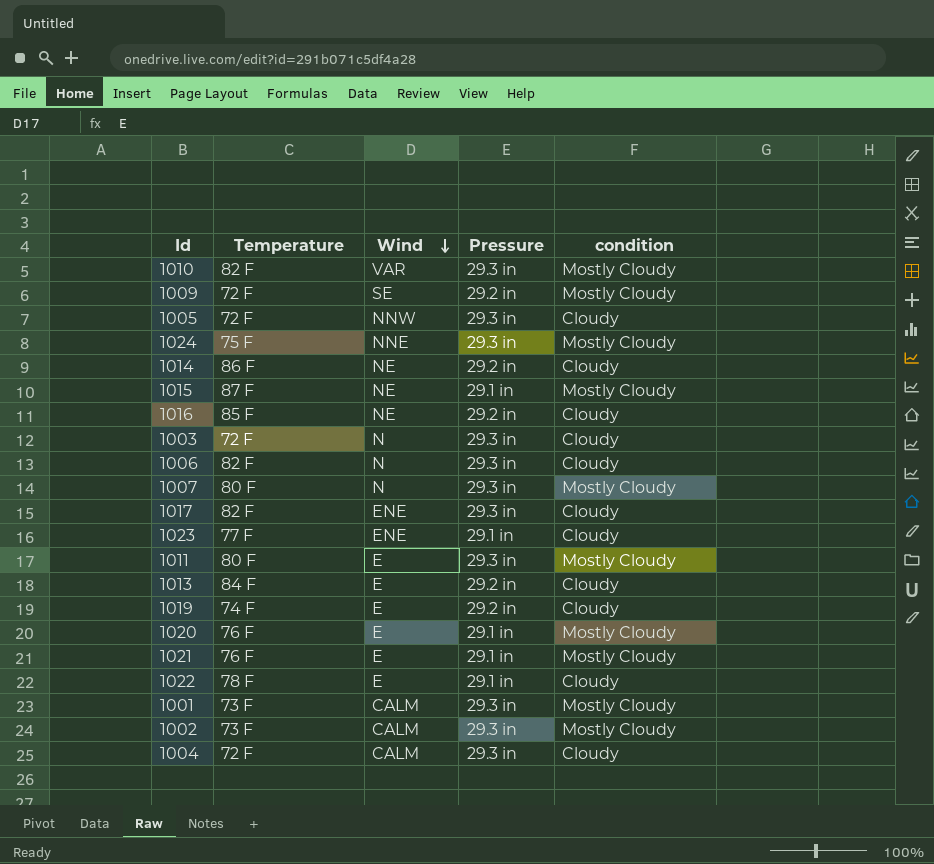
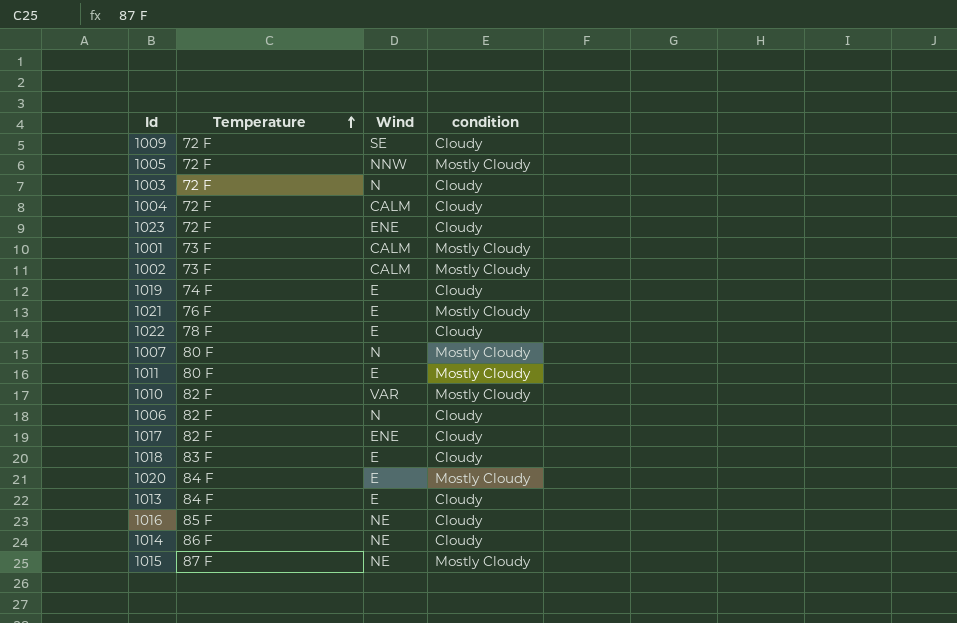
row order: Wind descending -> Temperature ascending
column Pressure | position: 4 -> none
row 1024: 75 F | NNE | 29.3 in | Mostly Cloudy -> none
1009 | condition: Mostly Cloudy -> Cloudy
1005 | condition: Cloudy -> Mostly Cloudy
1023 | Temperature: 77 F -> 72 F
row 1018: none -> 83 F | E | Cloudy
1020 | Temperature: 76 F -> 84 F

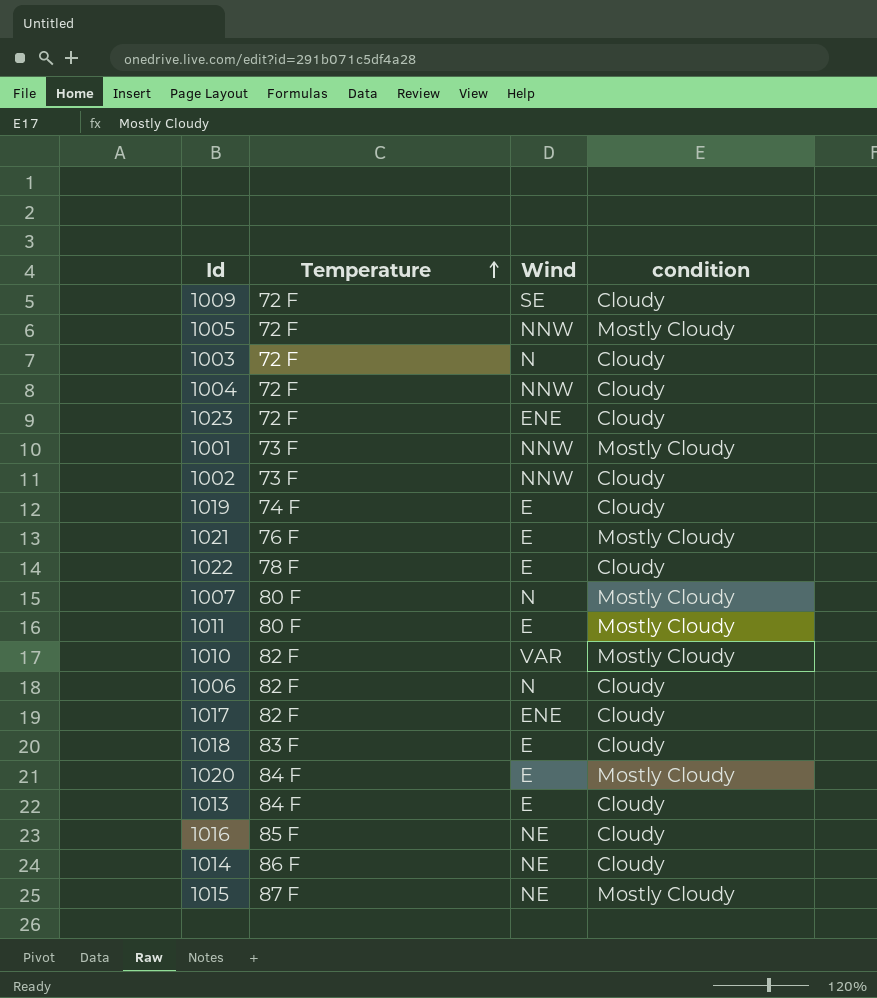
1004 | Wind: CALM -> NNW
1001 | Wind: CALM -> NNW
1002 | Wind: CALM -> NNW
1002 | condition: Mostly Cloudy -> Cloudy

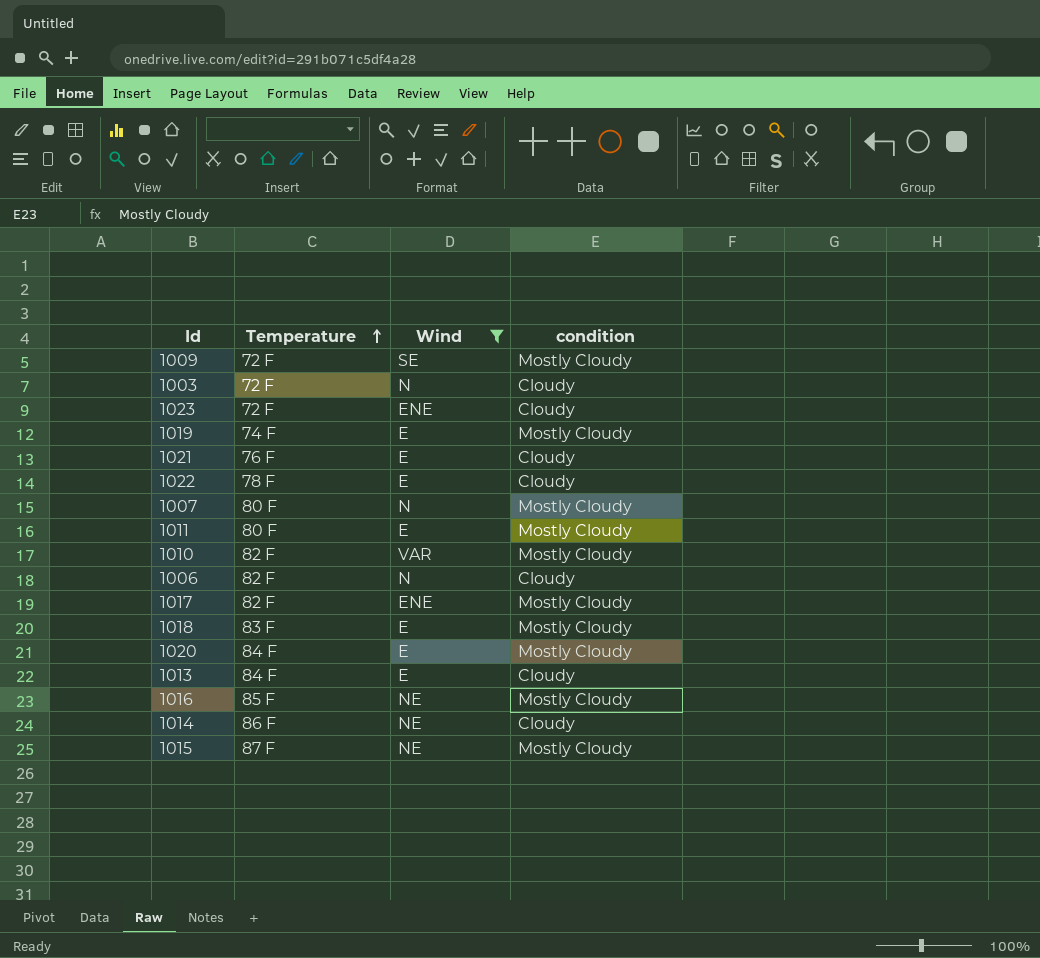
filter: none -> Wind != NNW
1009 | condition: Cloudy -> Mostly Cloudy
1019 | condition: Cloudy -> Mostly Cloudy
1021 | condition: Mostly Cloudy -> Cloudy
1017 | condition: Cloudy -> Mostly Cloudy
1018 | condition: Cloudy -> Mostly Cloudy
1016 | condition: Cloudy -> Mostly Cloudy

